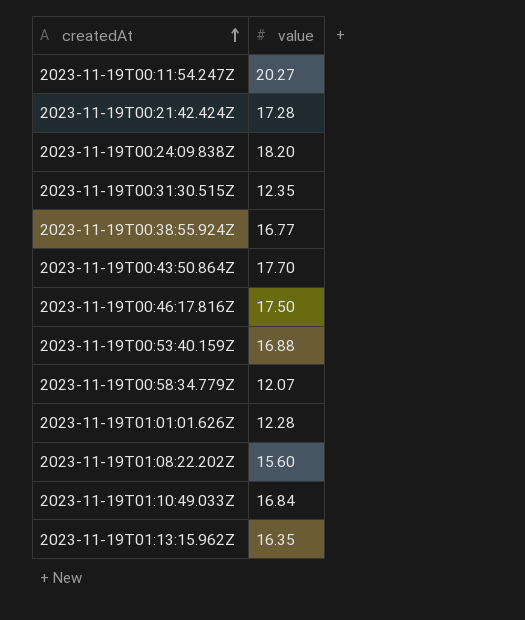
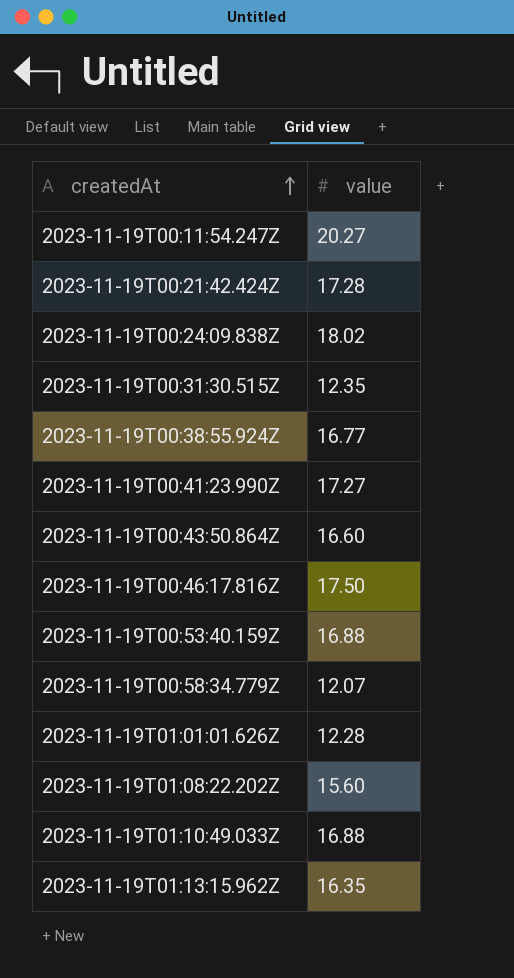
2023-11-19T00:24:09.838Z | value: 18.20 -> 18.02
row 2023-11-19T00:41:23.990Z: none -> 17.27
2023-11-19T00:43:50.864Z | value: 17.70 -> 16.60
2023-11-19T01:10:49.033Z | value: 16.84 -> 16.88

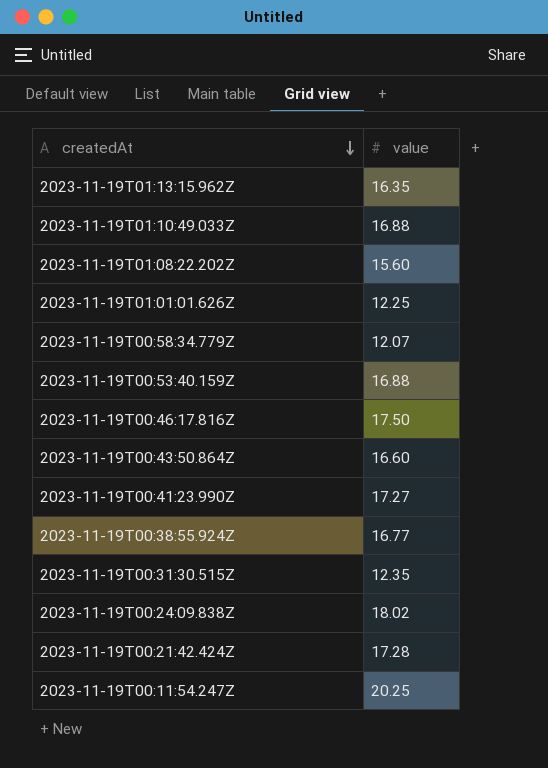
row order: createdAt ascending -> createdAt descending
2023-11-19T01:01:01.626Z | value: 12.28 -> 12.25
2023-11-19T00:11:54.247Z | value: 20.27 -> 20.25

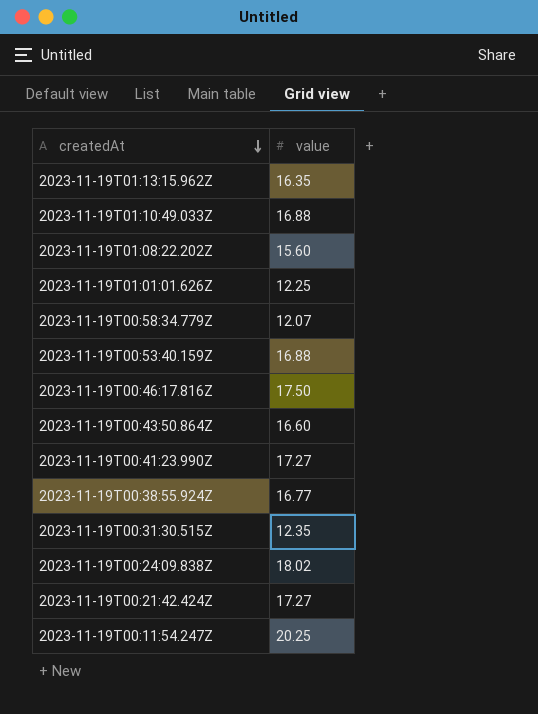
2023-11-19T00:21:42.424Z | value: 17.28 -> 17.27

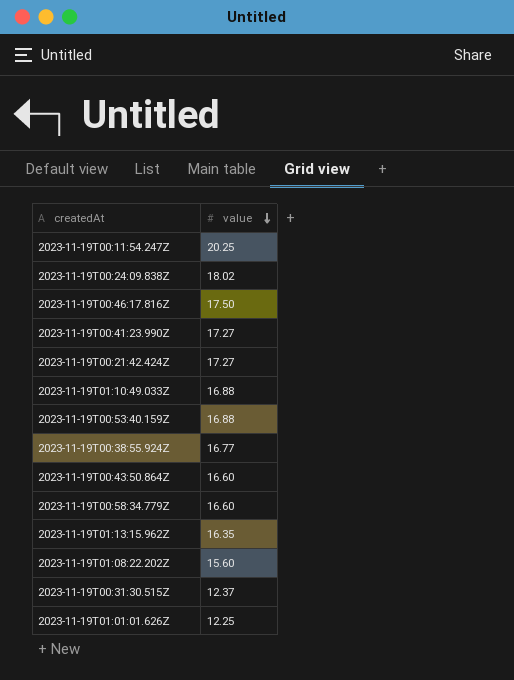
row order: createdAt descending -> value descending
2023-11-19T00:58:34.779Z | value: 12.07 -> 16.60
2023-11-19T00:31:30.515Z | value: 12.35 -> 12.37

